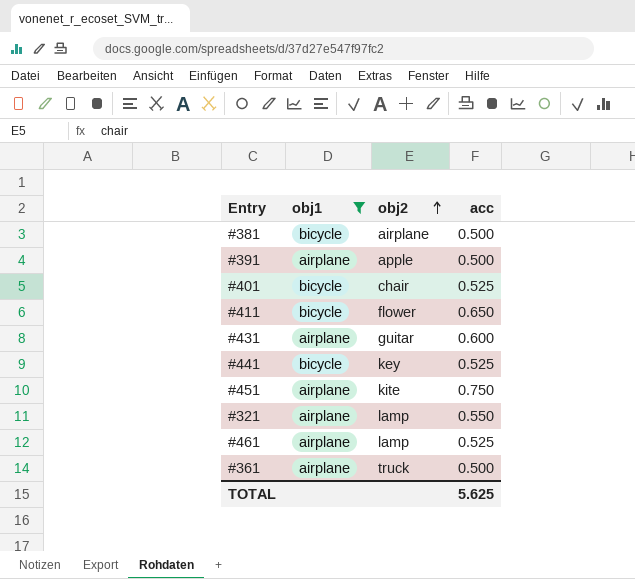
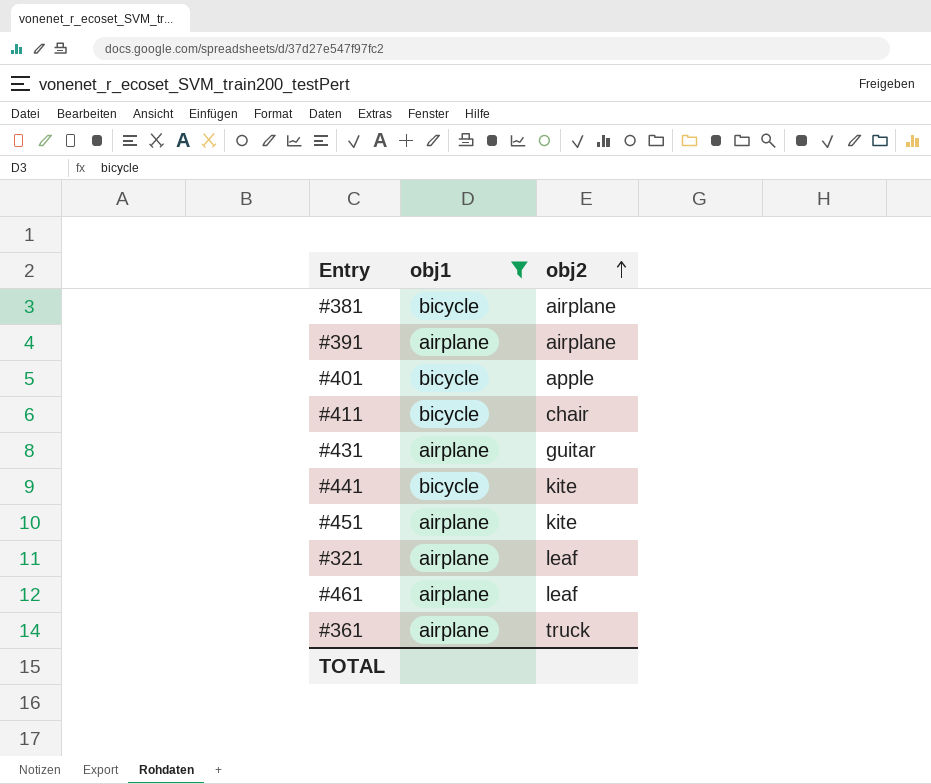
column acc | position: 4 -> none
#391 | obj2: apple -> airplane
#401 | obj2: chair -> apple
#411 | obj2: flower -> chair
#441 | obj2: key -> kite
#321 | obj2: lamp -> leaf
#461 | obj2: lamp -> leaf

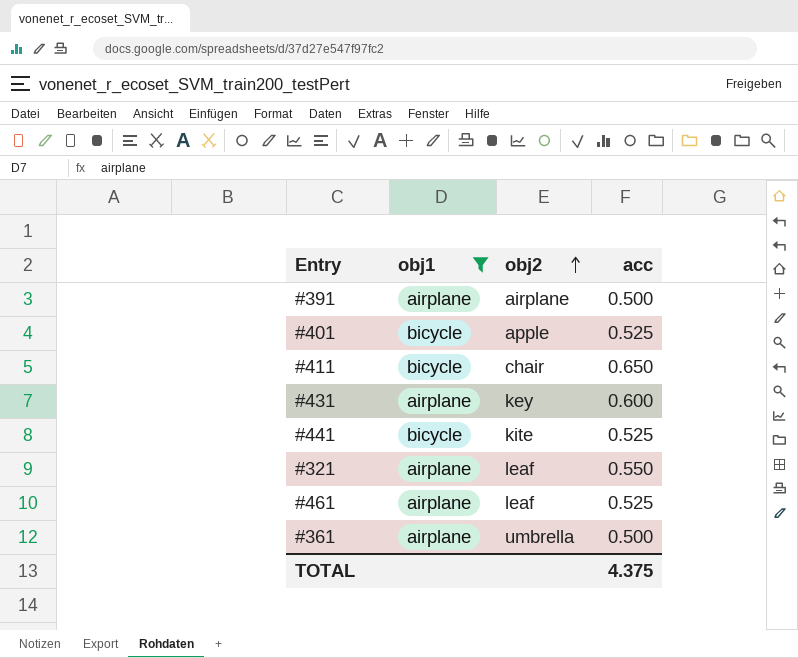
column acc | position: none -> 4
row #381: bicycle | airplane -> none
row #451: airplane | kite -> none
#431 | obj2: guitar -> key
#361 | obj2: truck -> umbrella

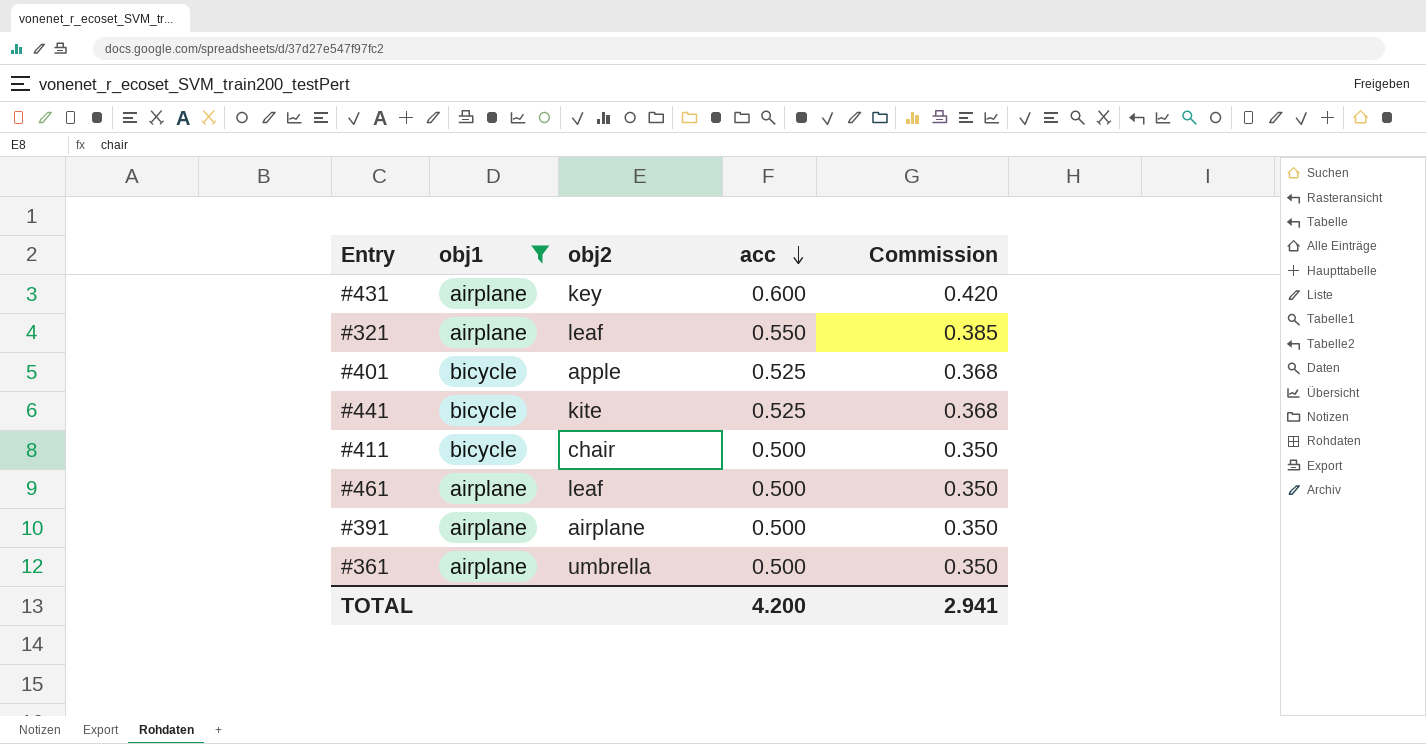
row order: obj2 ascending -> acc descending
column Commission | formula: none -> [acc] * 0.7
#411 | acc: 0.650 -> 0.500
#461 | acc: 0.525 -> 0.500
TOTAL | acc: 4.375 -> 4.200

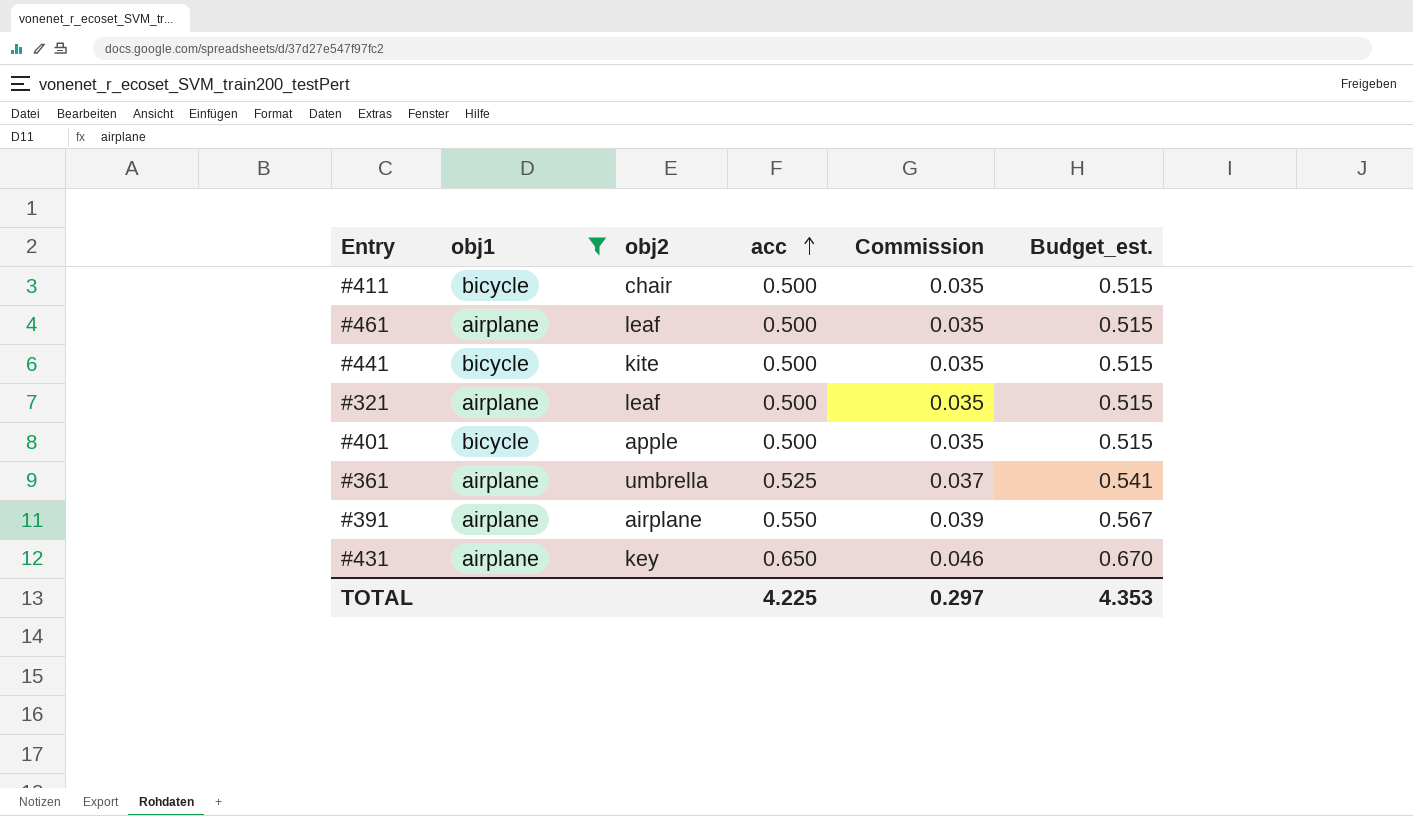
row order: acc descending -> acc ascending
column Commission | formula: [acc] * 0.7 -> [acc] * 0.07
column Budget_est. | formula: none -> [acc] * 1.03
#441 | acc: 0.525 -> 0.500
#321 | acc: 0.550 -> 0.500
#401 | acc: 0.525 -> 0.500
#361 | acc: 0.500 -> 0.525
#391 | acc: 0.500 -> 0.550
#431 | acc: 0.600 -> 0.650
TOTAL | acc: 4.200 -> 4.225
TOTAL | Commission: 2.941 -> 0.297

